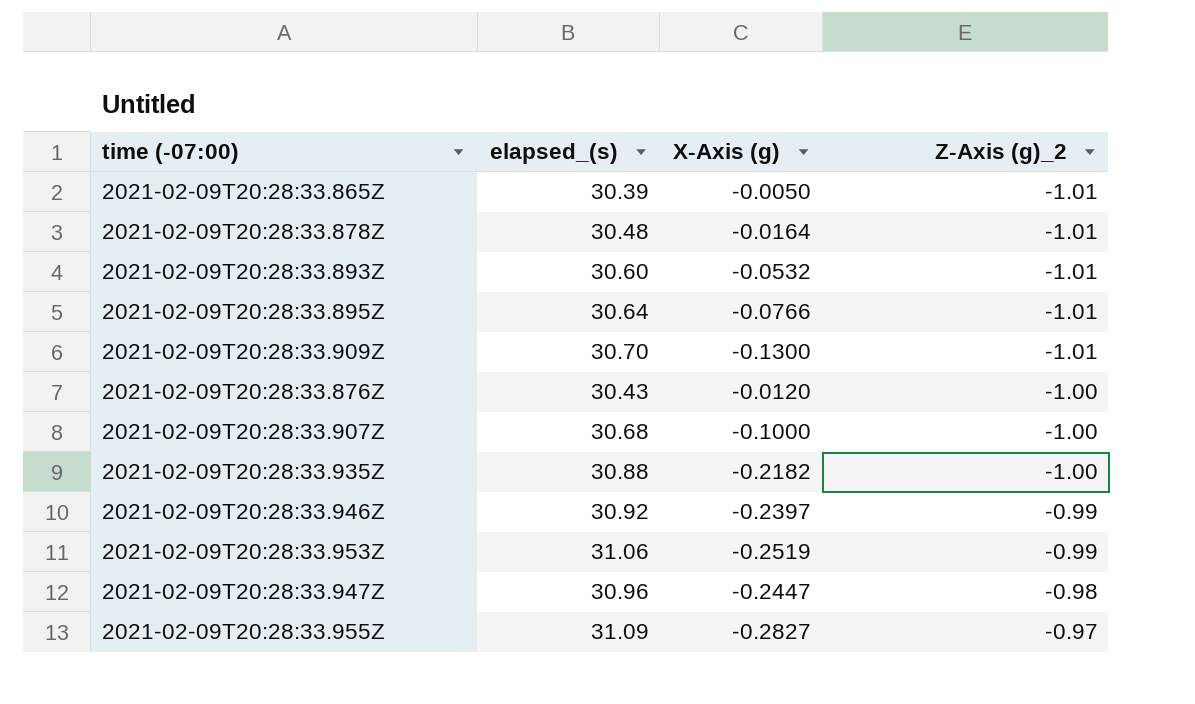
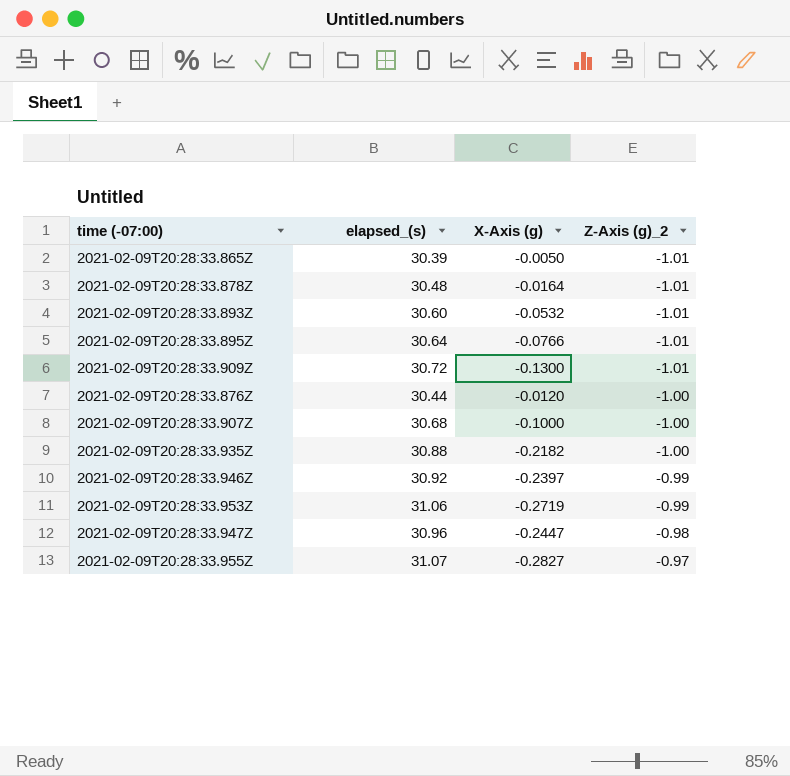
2021-02-09T20:28:33.909Z | elapsed_(s): 30.70 -> 30.72
2021-02-09T20:28:33.876Z | elapsed_(s): 30.43 -> 30.44
2021-02-09T20:28:33.953Z | X-Axis (g): -0.2519 -> -0.2719
2021-02-09T20:28:33.955Z | elapsed_(s): 31.09 -> 31.07

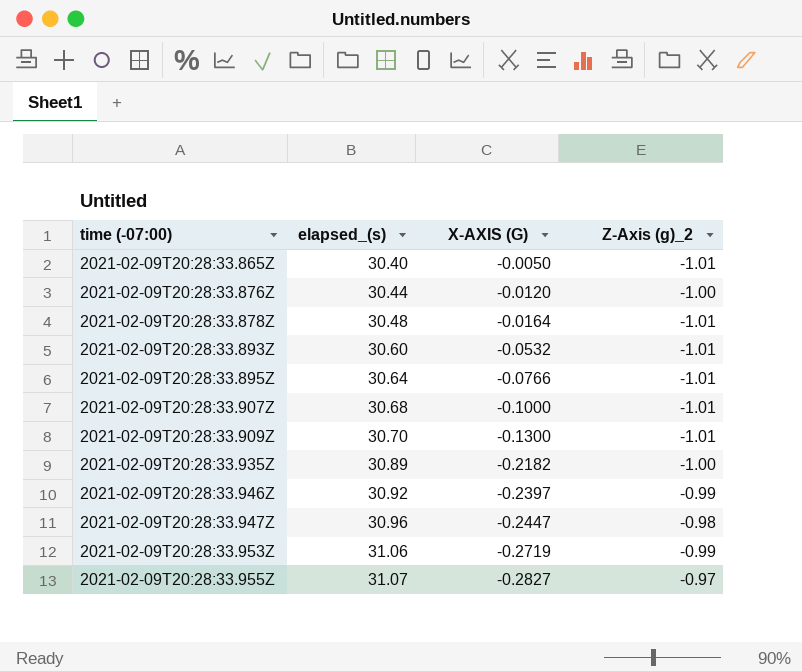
row order: Z-Axis (g)_2 ascending -> time (-07:00) ascending
column name: X-Axis (g) -> X-AXIS (G)
2021-02-09T20:28:33.865Z | elapsed_(s): 30.39 -> 30.40
2021-02-09T20:28:33.907Z | Z-Axis (g)_2: -1.00 -> -1.01
2021-02-09T20:28:33.909Z | elapsed_(s): 30.72 -> 30.70
2021-02-09T20:28:33.935Z | elapsed_(s): 30.88 -> 30.89

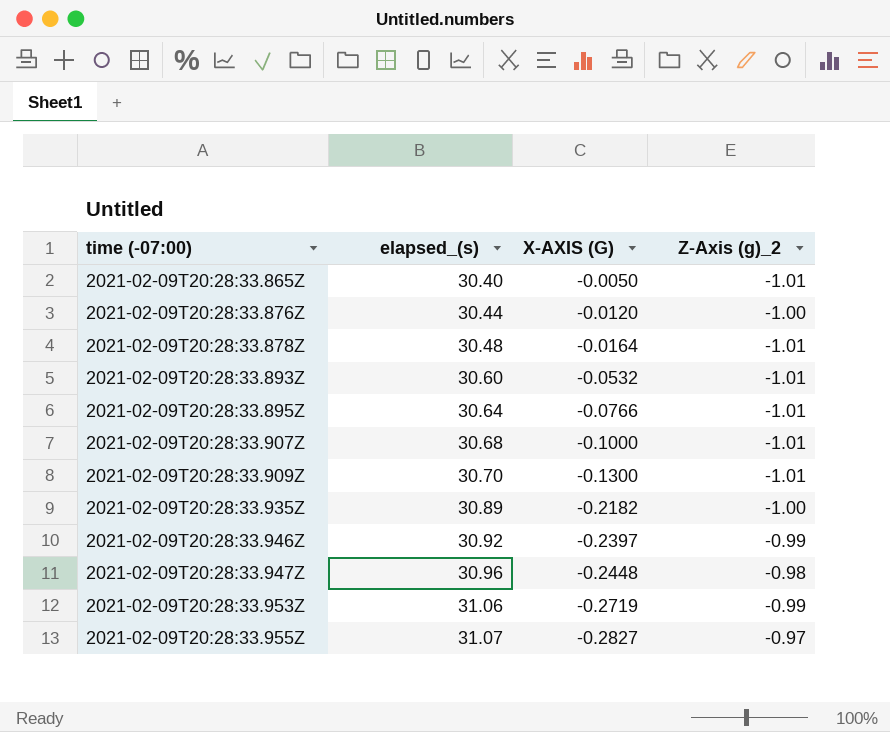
2021-02-09T20:28:33.947Z | X-AXIS (G): -0.2447 -> -0.2448

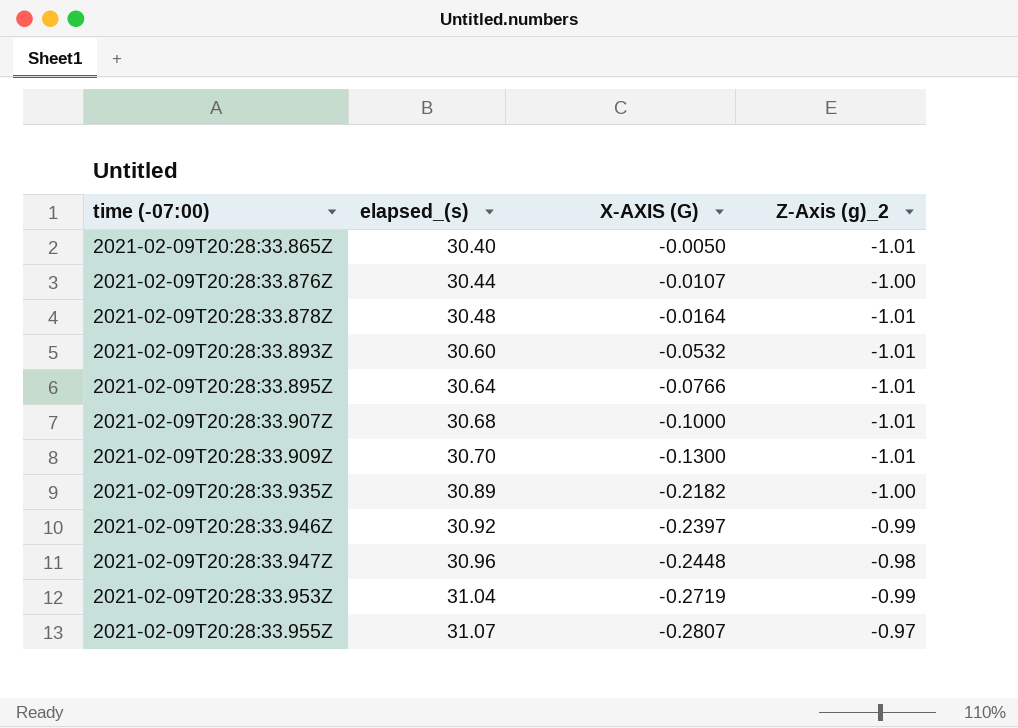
2021-02-09T20:28:33.876Z | X-AXIS (G): -0.0120 -> -0.0107
2021-02-09T20:28:33.953Z | elapsed_(s): 31.06 -> 31.04
2021-02-09T20:28:33.955Z | X-AXIS (G): -0.2827 -> -0.2807

